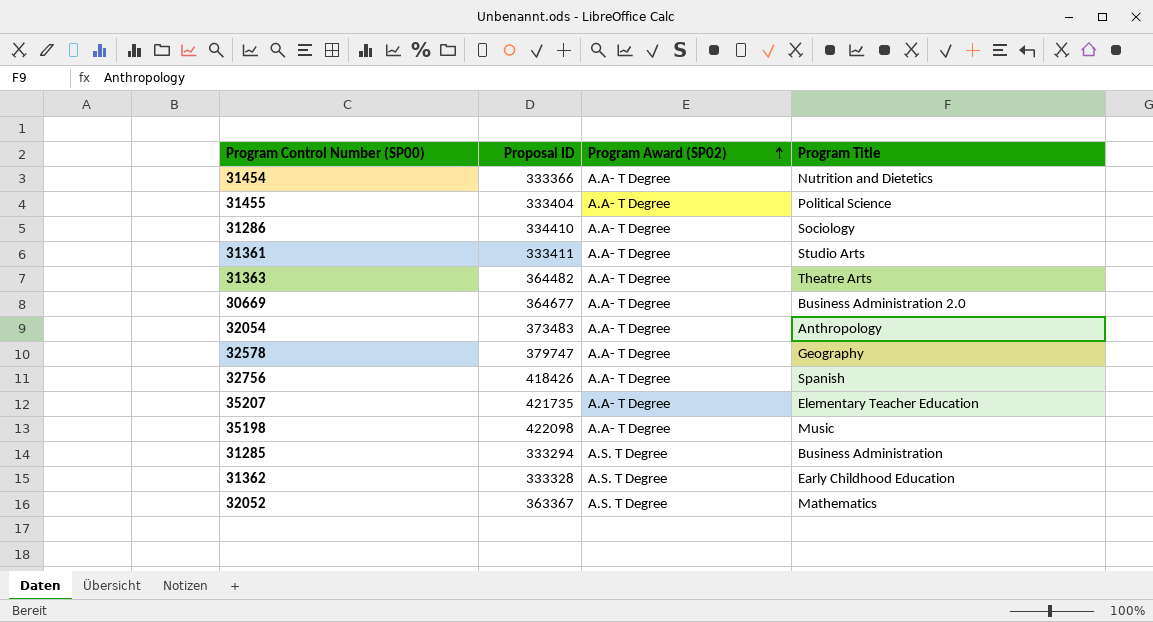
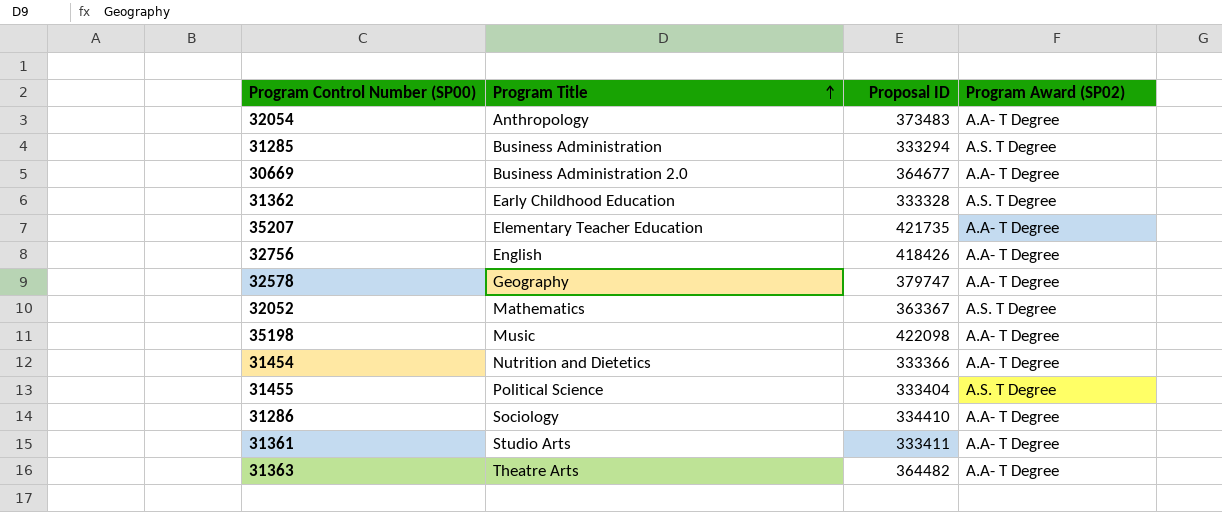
row order: Program Award (SP02) ascending -> Program Title ascending
column Program Title | position: 4 -> 2
32756 | Program Title: Spanish -> English
31455 | Program Award (SP02): A.A- T Degree -> A.S. T Degree

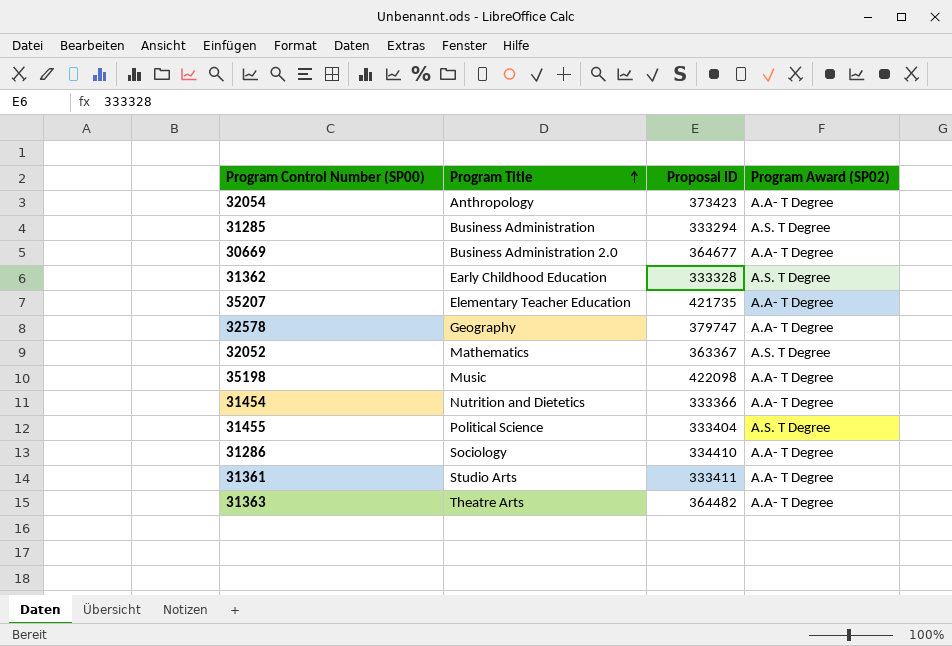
row 32756: English | 418426 | A.A- T Degree -> none
32054 | Proposal ID: 373483 -> 373423

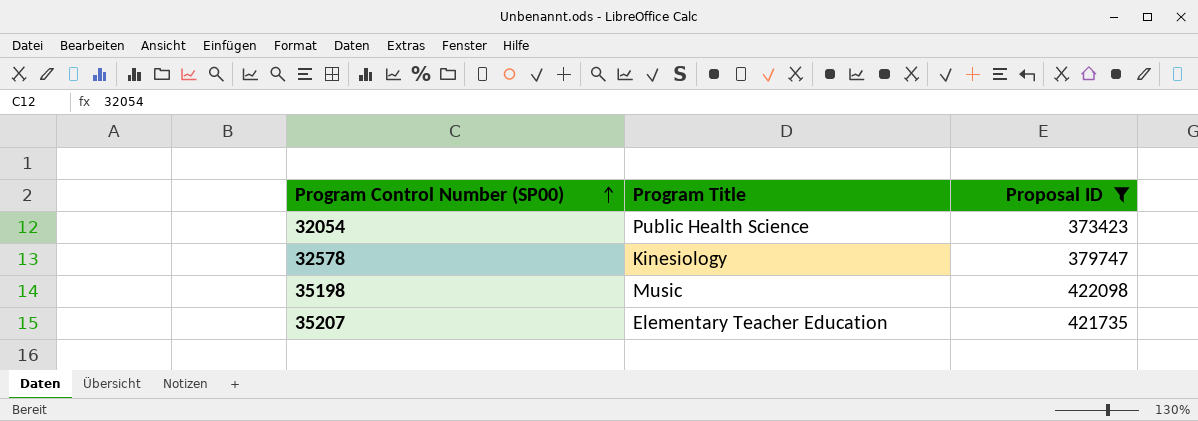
filter: none -> Proposal ID >= 373423
row order: Program Title ascending -> Program Control Number (SP00) ascending
column Program Award (SP02) | position: 4 -> none
32054 | Program Title: Anthropology -> Public Health Science
32578 | Program Title: Geography -> Kinesiology

